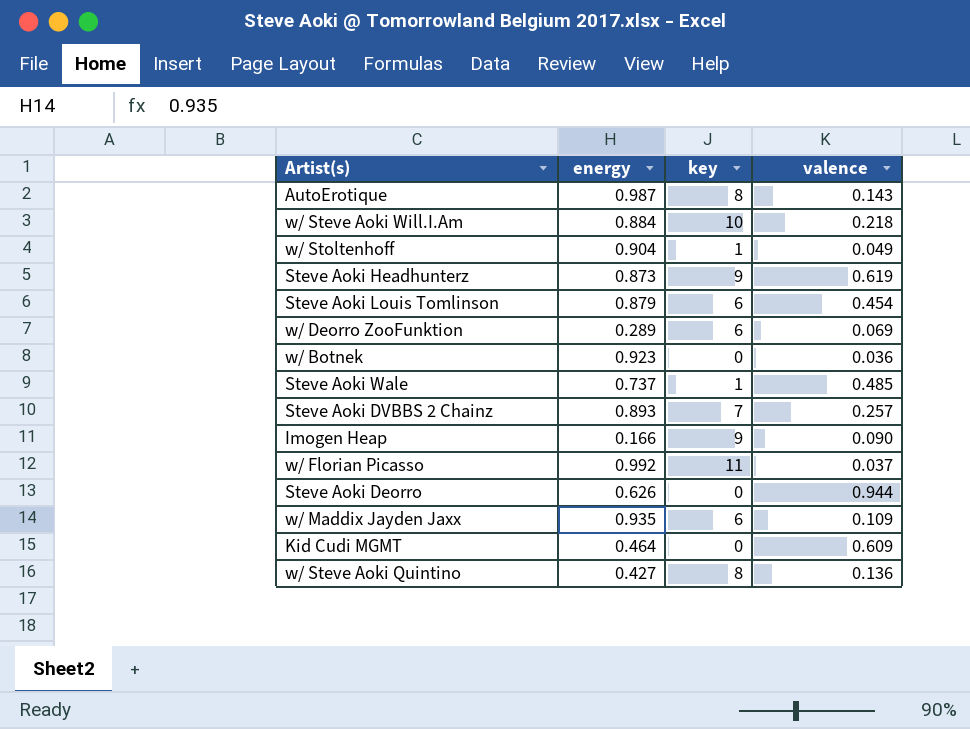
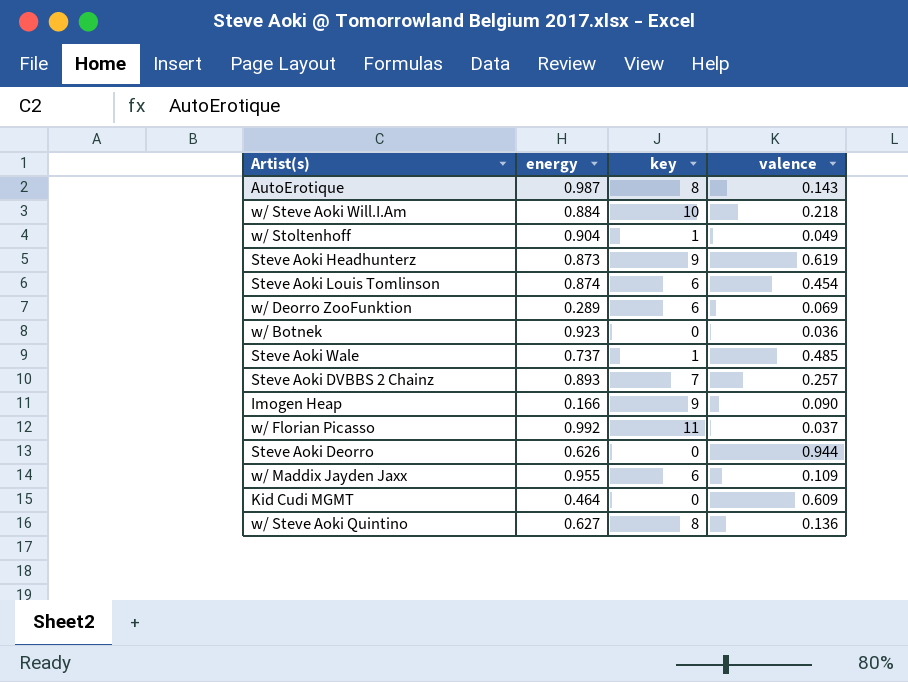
Steve Aoki Louis Tomlinson | energy: 0.879 -> 0.874
w/ Maddix Jayden Jaxx | energy: 0.935 -> 0.955
w/ Steve Aoki Quintino | energy: 0.427 -> 0.627

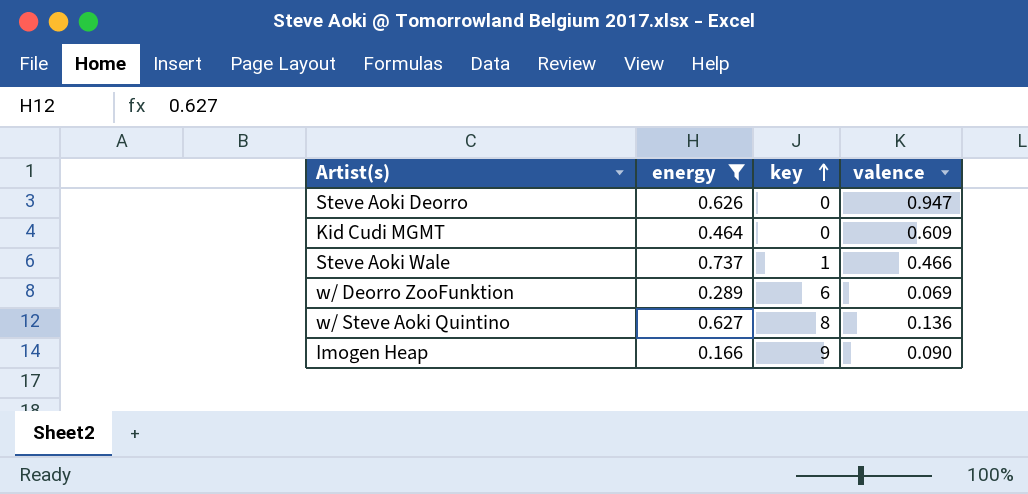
filter: none -> energy <= 0.737
row order: none -> key ascending
Steve Aoki Deorro | valence: 0.944 -> 0.947
Steve Aoki Wale | valence: 0.485 -> 0.466

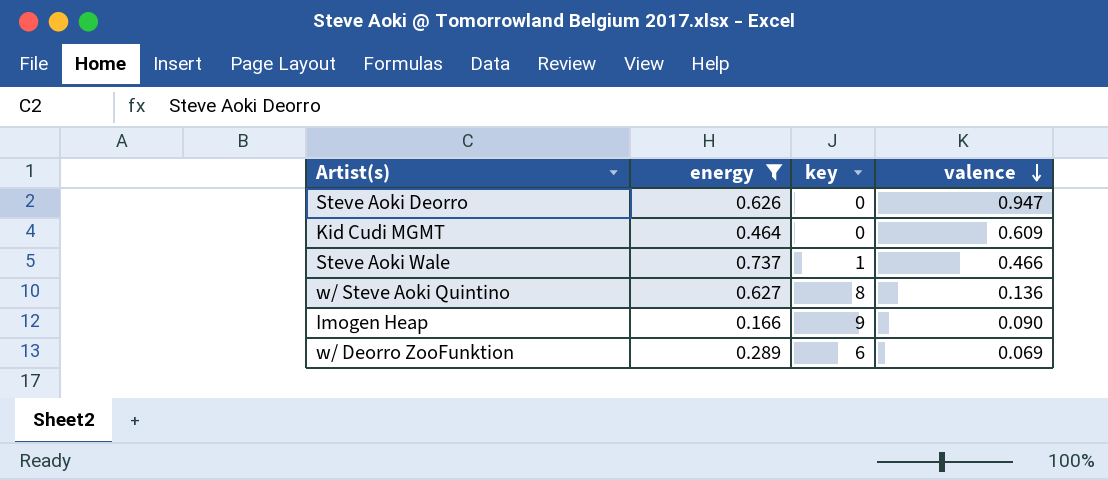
row order: key ascending -> valence descending

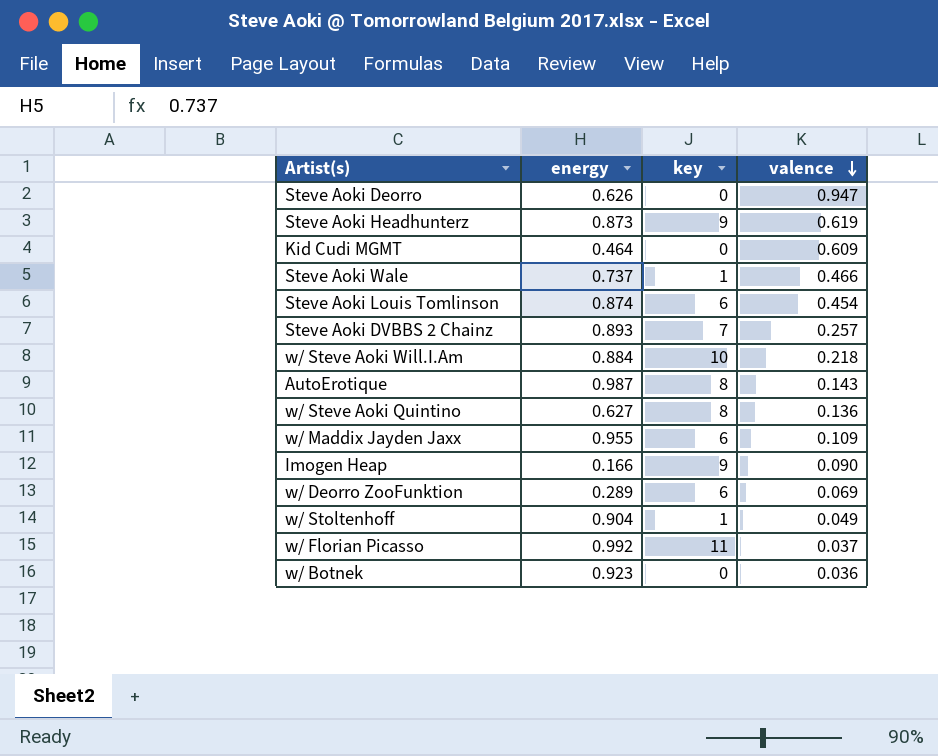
filter: energy <= 0.737 -> none

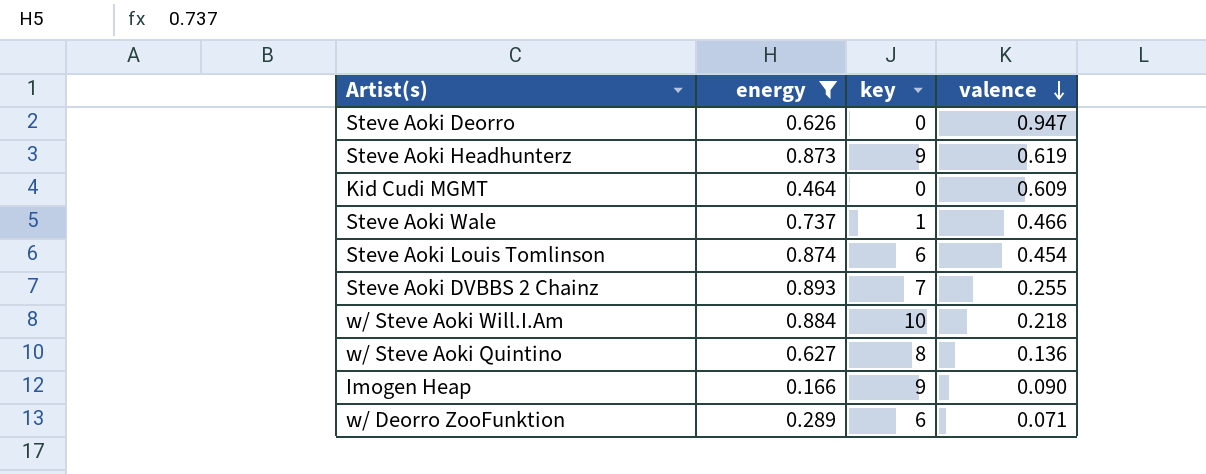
filter: none -> energy <= 0.893
Steve Aoki DVBBS 2 Chainz | valence: 0.257 -> 0.255
w/ Deorro ZooFunktion | valence: 0.069 -> 0.071

